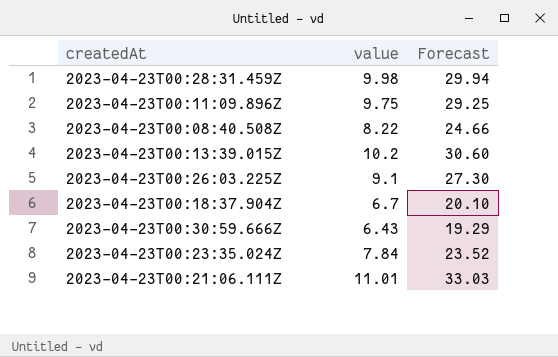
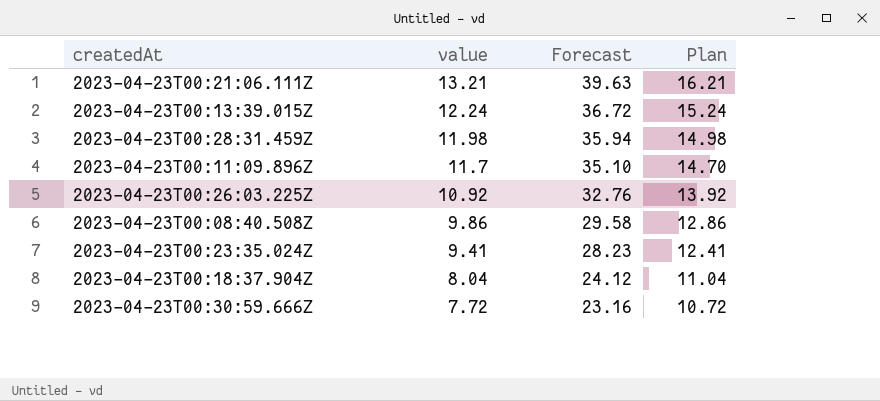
row order: none -> value descending
column Plan | formula: none -> [value] + 3
2023-04-23T00:21:06.111Z | value: 11.01 -> 13.21
2023-04-23T00:21:06.111Z | Forecast: 33.03 -> 39.63
2023-04-23T00:13:39.015Z | value: 10.2 -> 12.24
2023-04-23T00:13:39.015Z | Forecast: 30.60 -> 36.72
2023-04-23T00:28:31.459Z | value: 9.98 -> 11.98
2023-04-23T00:28:31.459Z | Forecast: 29.94 -> 35.94
2023-04-23T00:11:09.896Z | value: 9.75 -> 11.7
2023-04-23T00:11:09.896Z | Forecast: 29.25 -> 35.10
2023-04-23T00:26:03.225Z | value: 9.1 -> 10.92
2023-04-23T00:26:03.225Z | Forecast: 27.30 -> 32.76
2023-04-23T00:08:40.508Z | value: 8.22 -> 9.86
2023-04-23T00:08:40.508Z | Forecast: 24.66 -> 29.58
2023-04-23T00:23:35.024Z | value: 7.84 -> 9.41
2023-04-23T00:23:35.024Z | Forecast: 23.52 -> 28.23
2023-04-23T00:18:37.904Z | value: 6.7 -> 8.04
2023-04-23T00:18:37.904Z | Forecast: 20.10 -> 24.12
2023-04-23T00:30:59.666Z | value: 6.43 -> 7.72
2023-04-23T00:30:59.666Z | Forecast: 19.29 -> 23.16

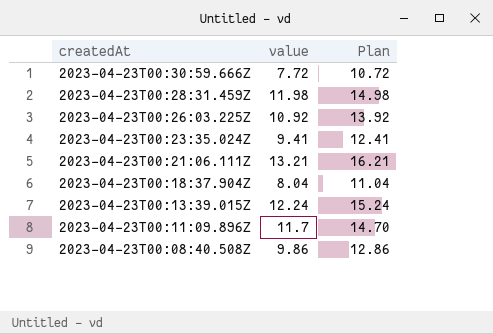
row order: value descending -> createdAt descending
column Forecast | formula: [value] * 3 -> none

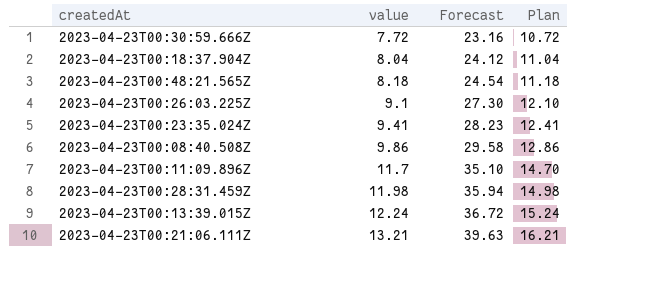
row order: createdAt descending -> value ascending
column Forecast | formula: none -> [value] * 3
row 2023-04-23T00:48:21.565Z: none -> 8.18 | 24.54 | 11.18
2023-04-23T00:26:03.225Z | value: 10.92 -> 9.1
2023-04-23T00:26:03.225Z | Plan: 13.92 -> 12.10

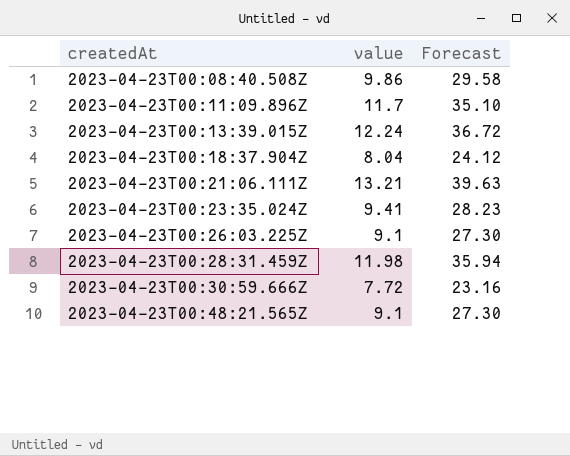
row order: value ascending -> createdAt ascending
column Plan | formula: [value] + 3 -> none
2023-04-23T00:48:21.565Z | value: 8.18 -> 9.1
2023-04-23T00:48:21.565Z | Forecast: 24.54 -> 27.30

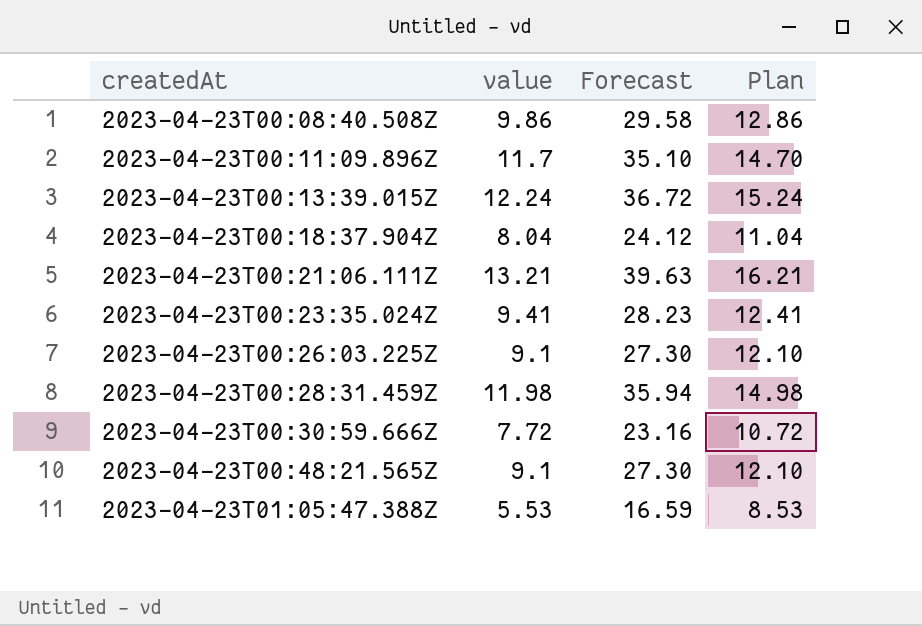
column Plan | formula: none -> [value] + 3
row 2023-04-23T01:05:47.388Z: none -> 5.53 | 16.59 | 8.53

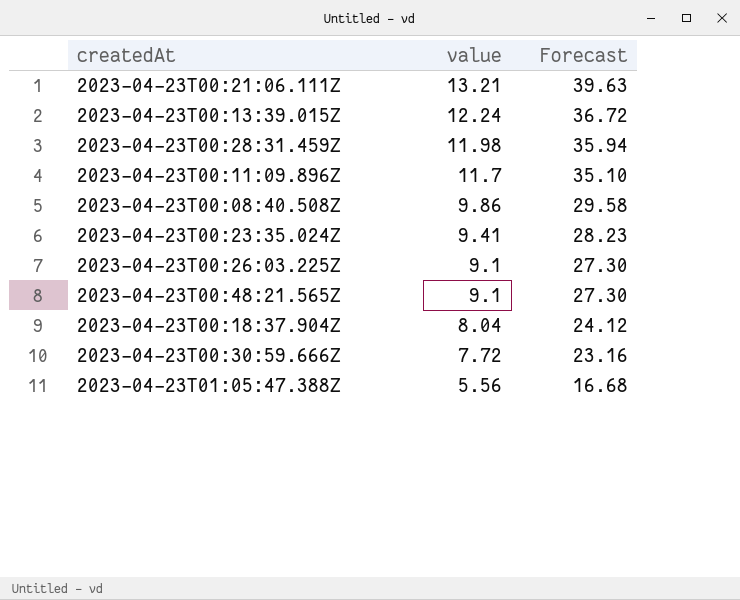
row order: createdAt ascending -> value descending
column Plan | formula: [value] + 3 -> none
2023-04-23T01:05:47.388Z | value: 5.53 -> 5.56
2023-04-23T01:05:47.388Z | Forecast: 16.59 -> 16.68

